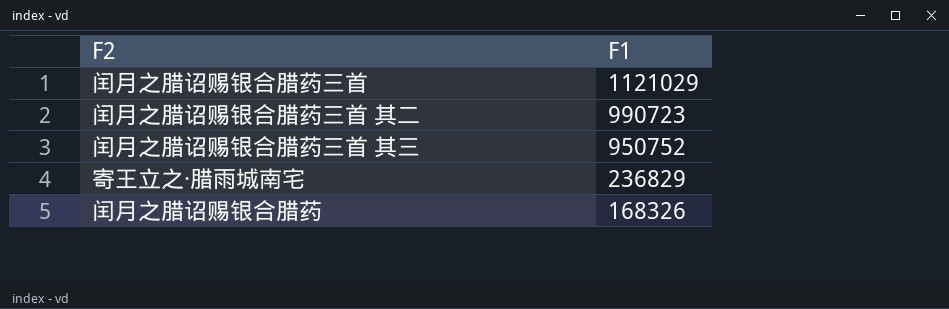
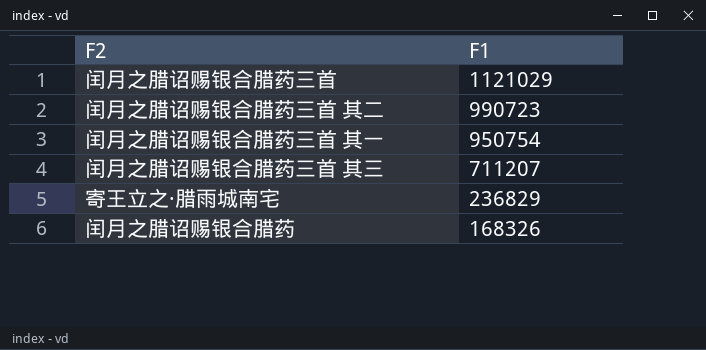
row 闰月之腊诏赐银合腊药三首 其一: none -> 950754
闰月之腊诏赐银合腊药三首 其三 | F1: 950752 -> 711207

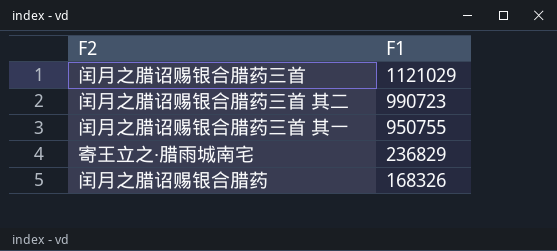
row 闰月之腊诏赐银合腊药三首 其三: 711207 -> none
闰月之腊诏赐银合腊药三首 其一 | F1: 950754 -> 950755

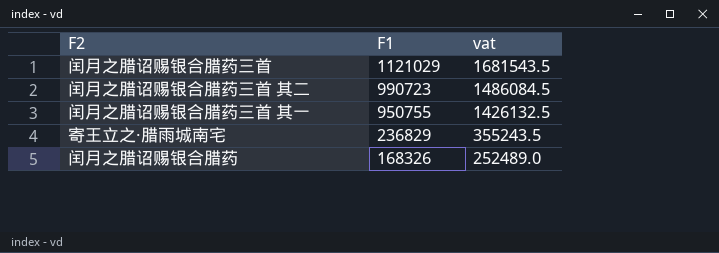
column vat | formula: none -> [F1] * 1.5

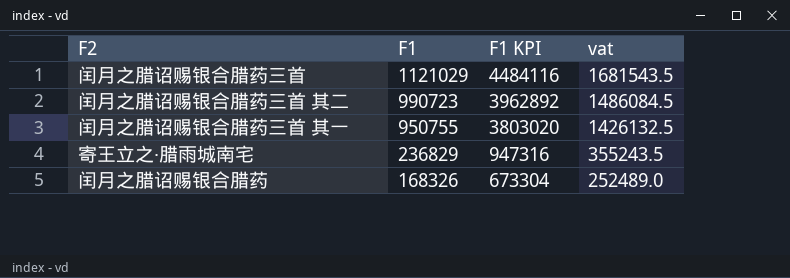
column F1 KPI | formula: none -> [F1] * 4

